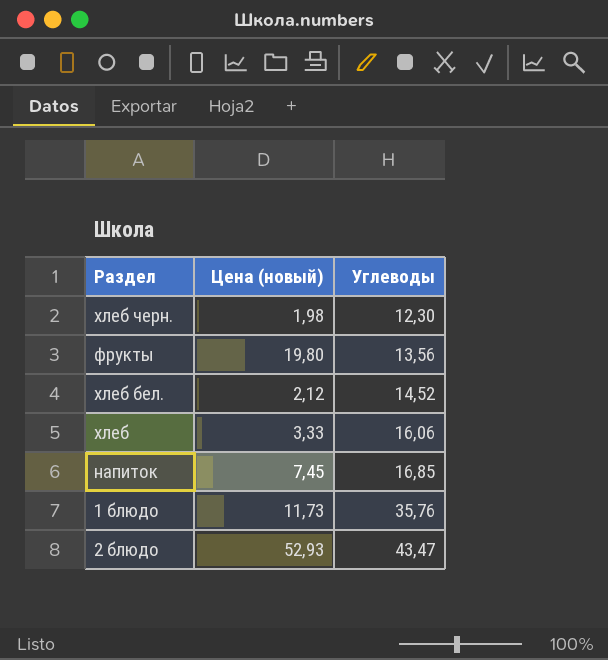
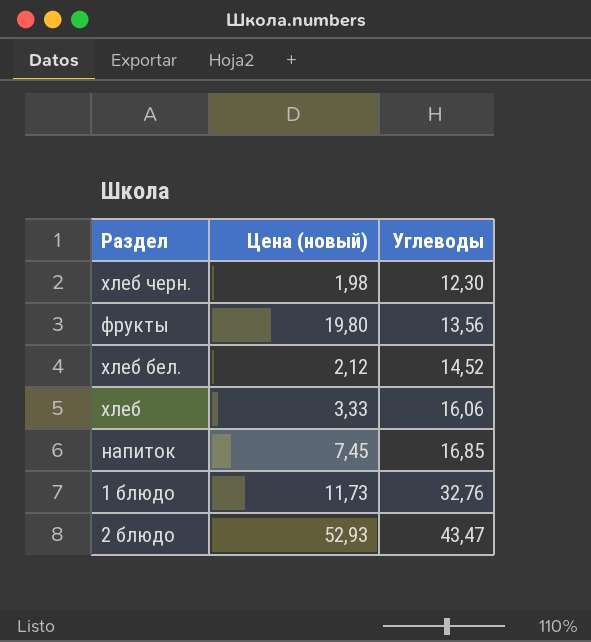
1 блюдо | Углеводы: 35,76 -> 32,76

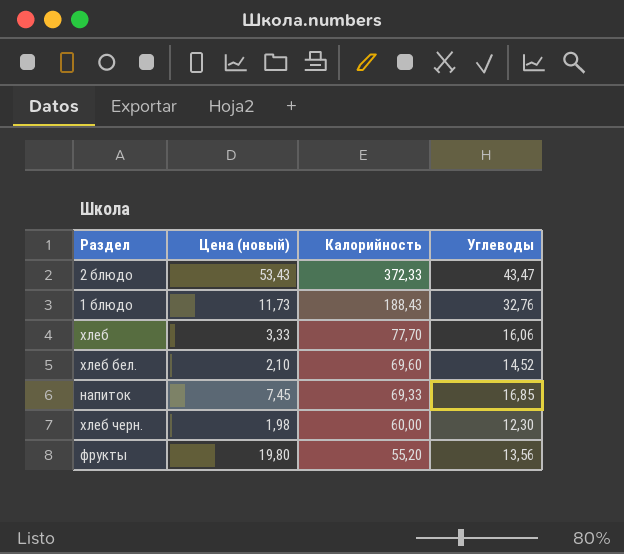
row order: Углеводы ascending -> Калорийность descending
column Калорийность | position: none -> 3
2 блюдо | Цена (новый): 52,93 -> 53,43
хлеб бел. | Цена (новый): 2,12 -> 2,10

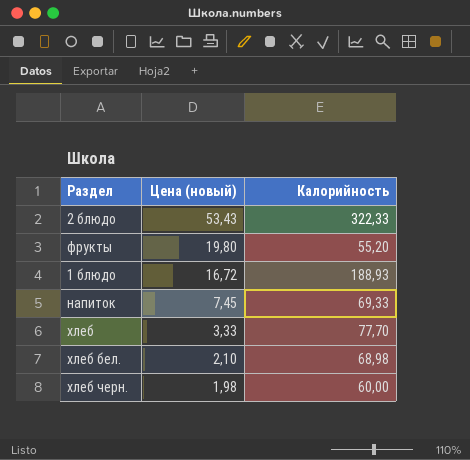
row order: Калорийность descending -> Цена (новый) descending
column Углеводы | position: 4 -> none
2 блюдо | Калорийность: 372,33 -> 322,33
1 блюдо | Цена (новый): 11,73 -> 16,72
1 блюдо | Калорийность: 188,43 -> 188,93
хлеб бел. | Калорийность: 69,60 -> 68,98

